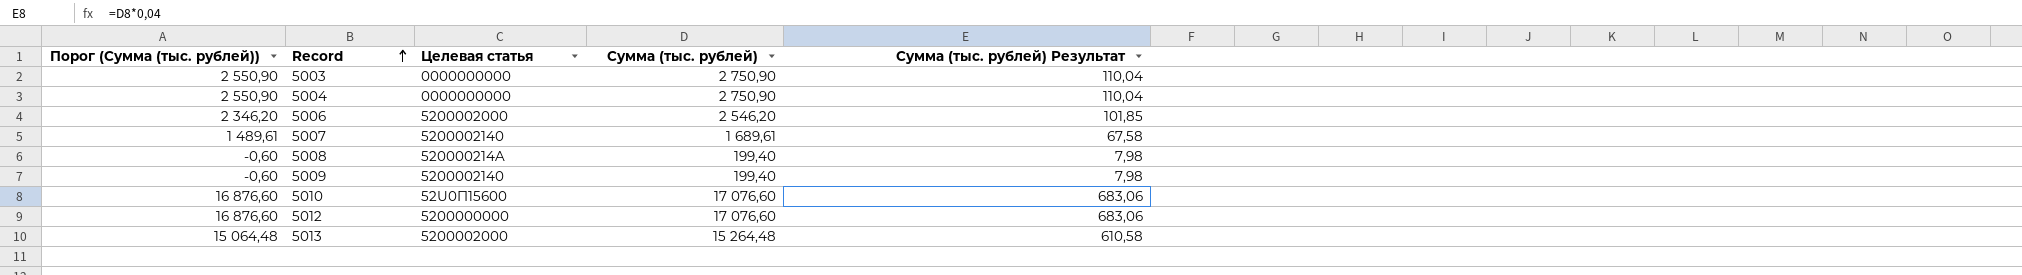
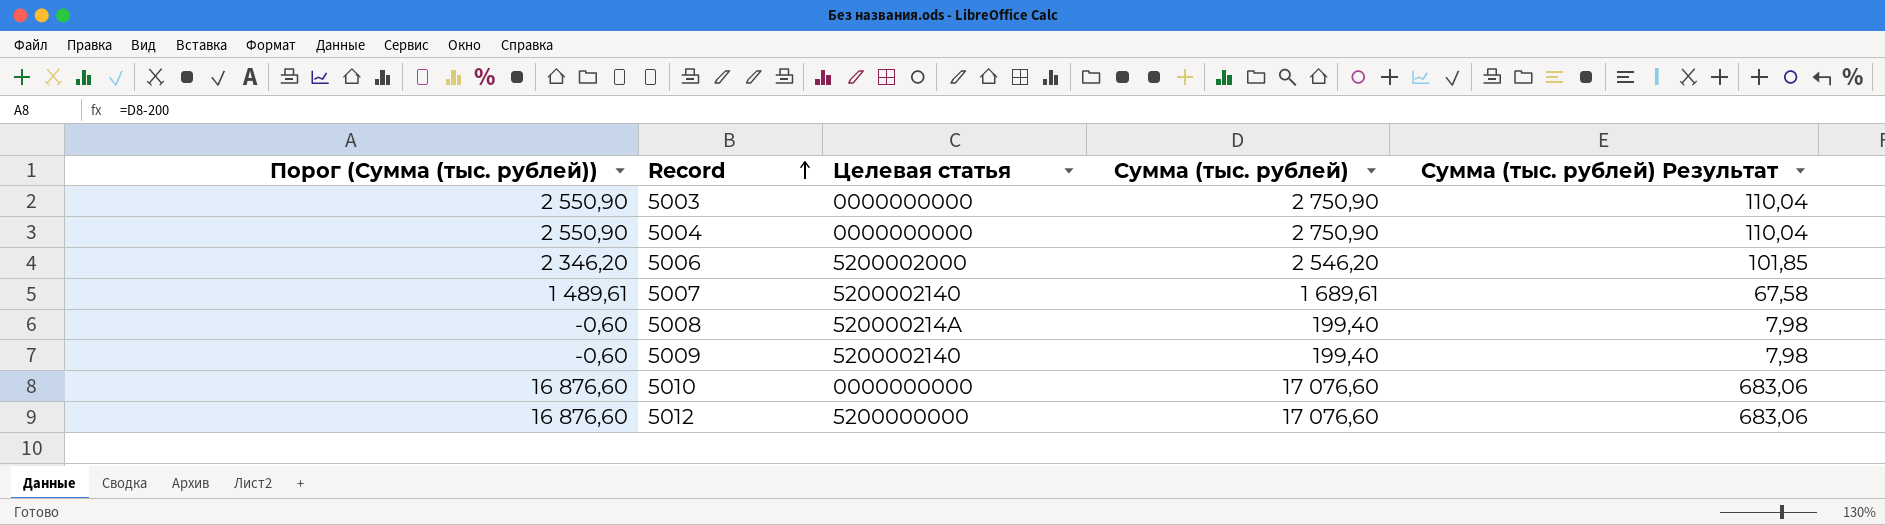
row 5013: 15 064,48 | 5200002000 | 15 264,48 | 610,58 -> none
5010 | Целевая статья: 52U0П15600 -> 0000000000

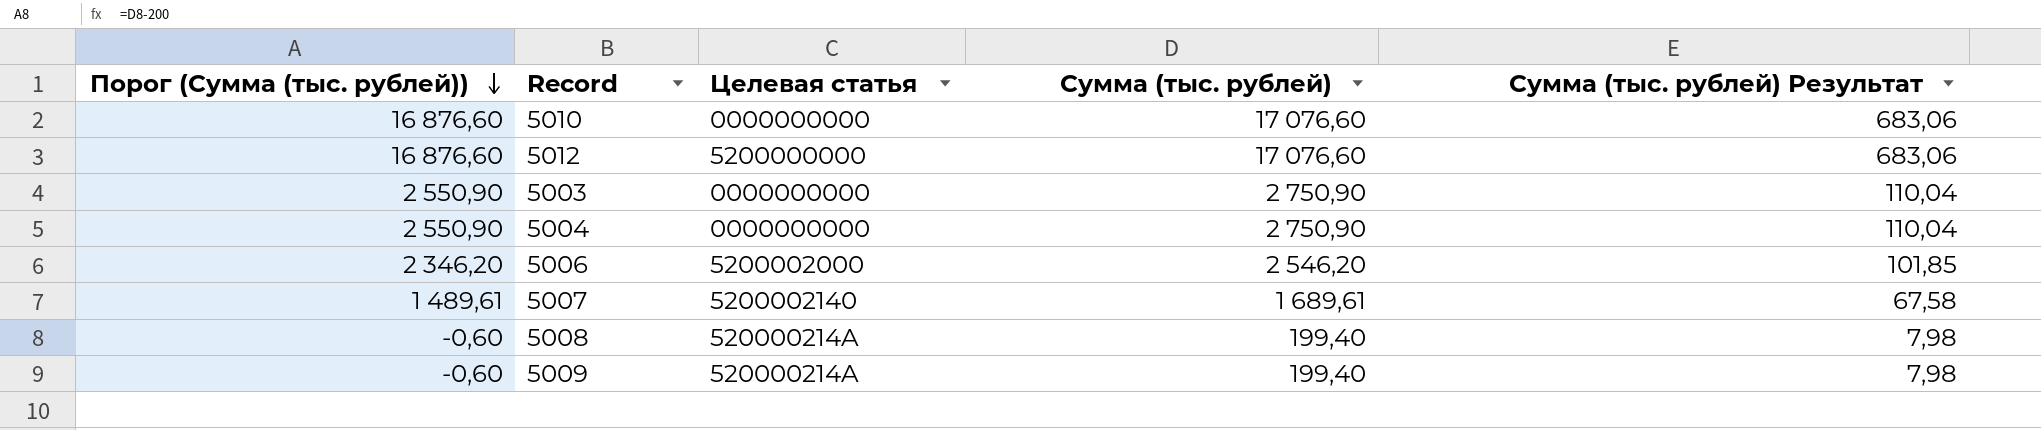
row order: Record ascending -> Порог (Сумма (тыс. рублей)) descending
5009 | Целевая статья: 5200002140 -> 520000214A

